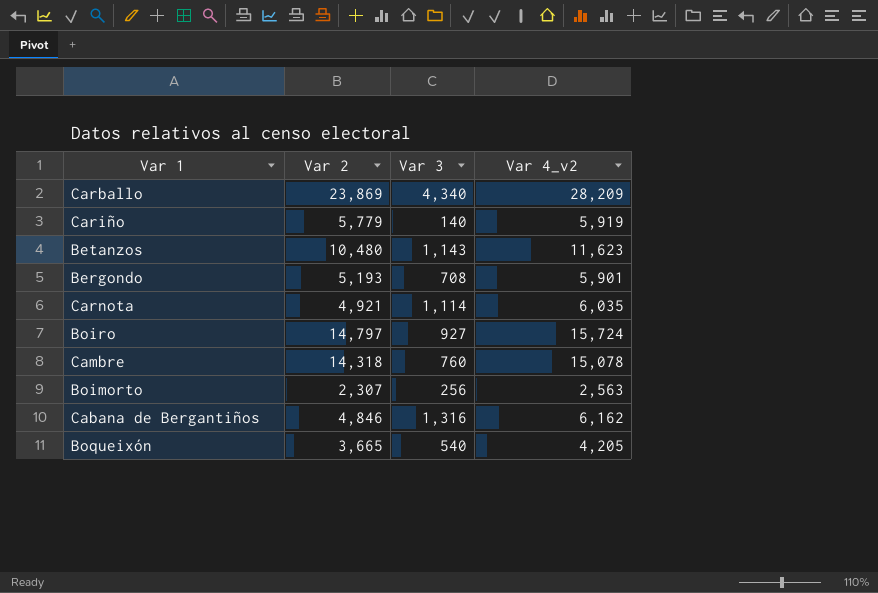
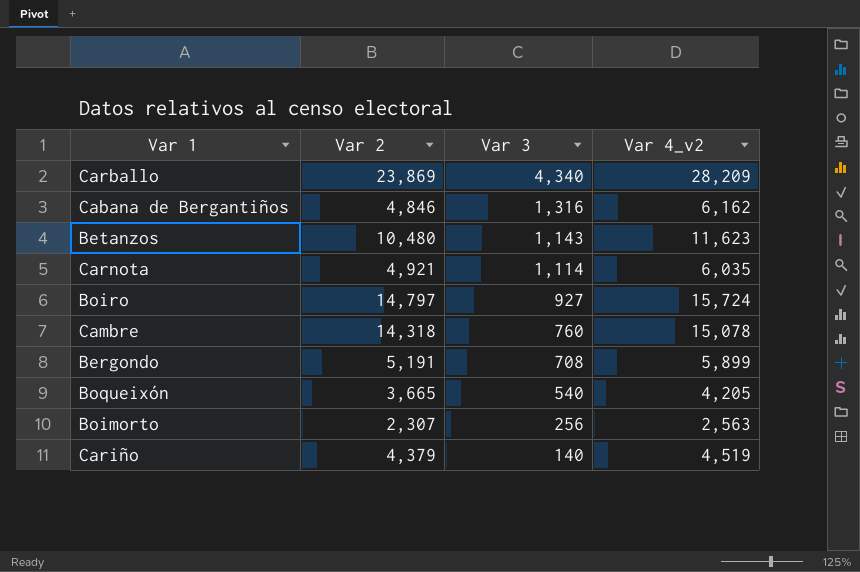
row order: none -> Var 3 descending
Bergondo | Var 2: 5,193 -> 5,191
Bergondo | Var 4_v2: 5,901 -> 5,899
Cariño | Var 2: 5,779 -> 4,379
Cariño | Var 4_v2: 5,919 -> 4,519

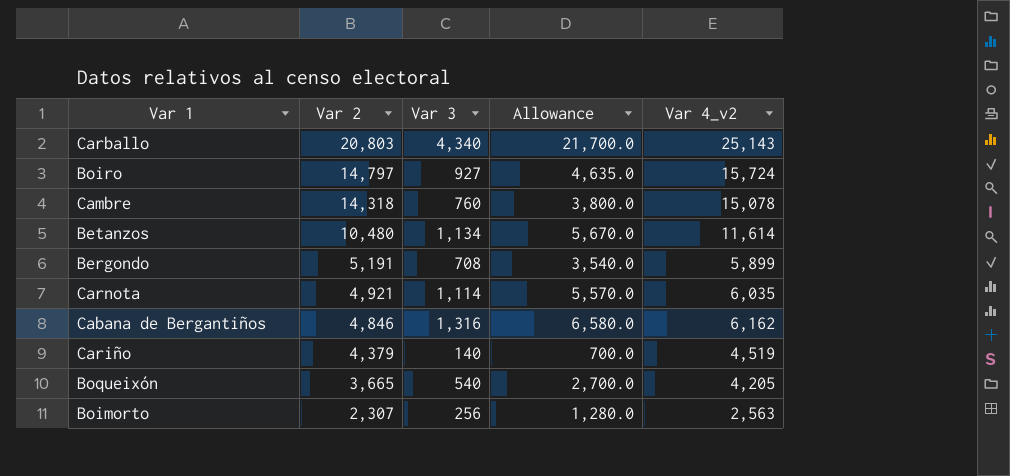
row order: Var 3 descending -> Var 2 descending
column Allowance | formula: none -> [Var 3] * 5
Carballo | Var 2: 23,869 -> 20,803
Carballo | Var 4_v2: 28,209 -> 25,143
Betanzos | Var 3: 1,143 -> 1,134
Betanzos | Var 4_v2: 11,623 -> 11,614

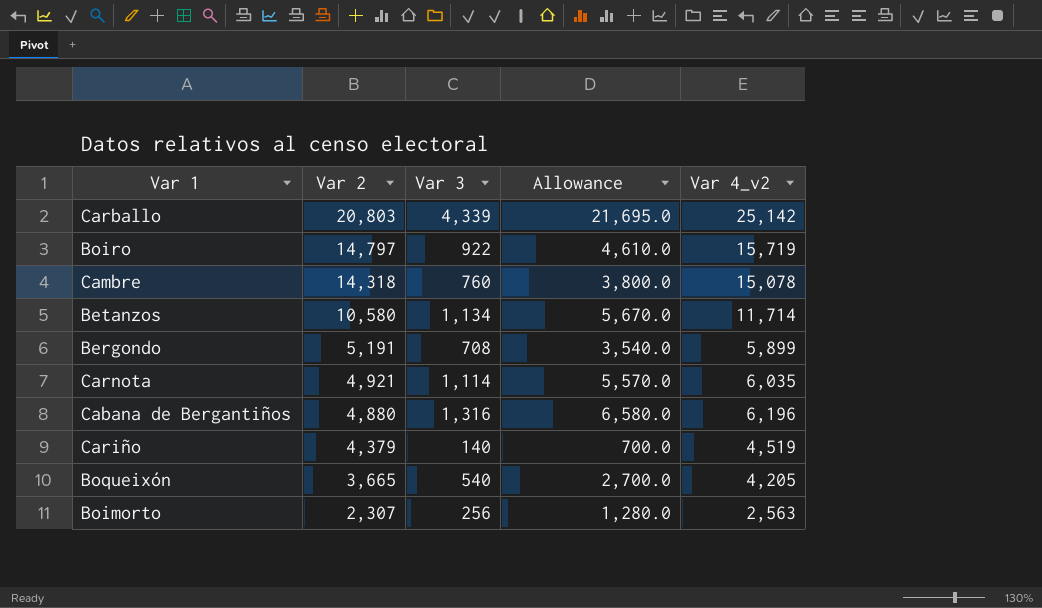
Carballo | Var 3: 4,340 -> 4,339
Carballo | Allowance: 21,700.0 -> 21,695.0
Carballo | Var 4_v2: 25,143 -> 25,142
Boiro | Var 3: 927 -> 922
Boiro | Allowance: 4,635.0 -> 4,610.0
Boiro | Var 4_v2: 15,724 -> 15,719
Betanzos | Var 2: 10,480 -> 10,580
Betanzos | Var 4_v2: 11,614 -> 11,714
Cabana de Bergantiños | Var 2: 4,846 -> 4,880
Cabana de Bergantiños | Var 4_v2: 6,162 -> 6,196

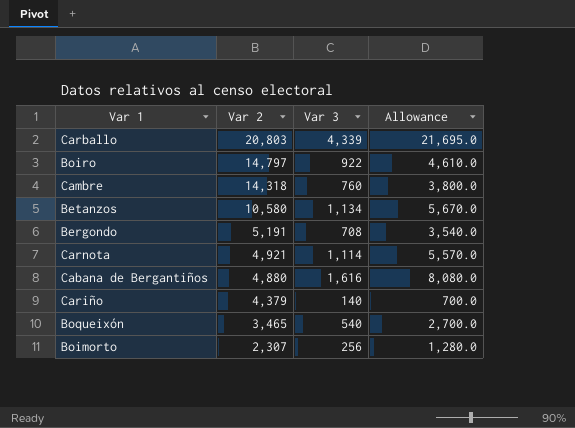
column Var 4_v2 | formula: [Var 2] + [Var 3] -> none
Cabana de Bergantiños | Var 3: 1,316 -> 1,616
Cabana de Bergantiños | Allowance: 6,580.0 -> 8,080.0
Boqueixón | Var 2: 3,665 -> 3,465

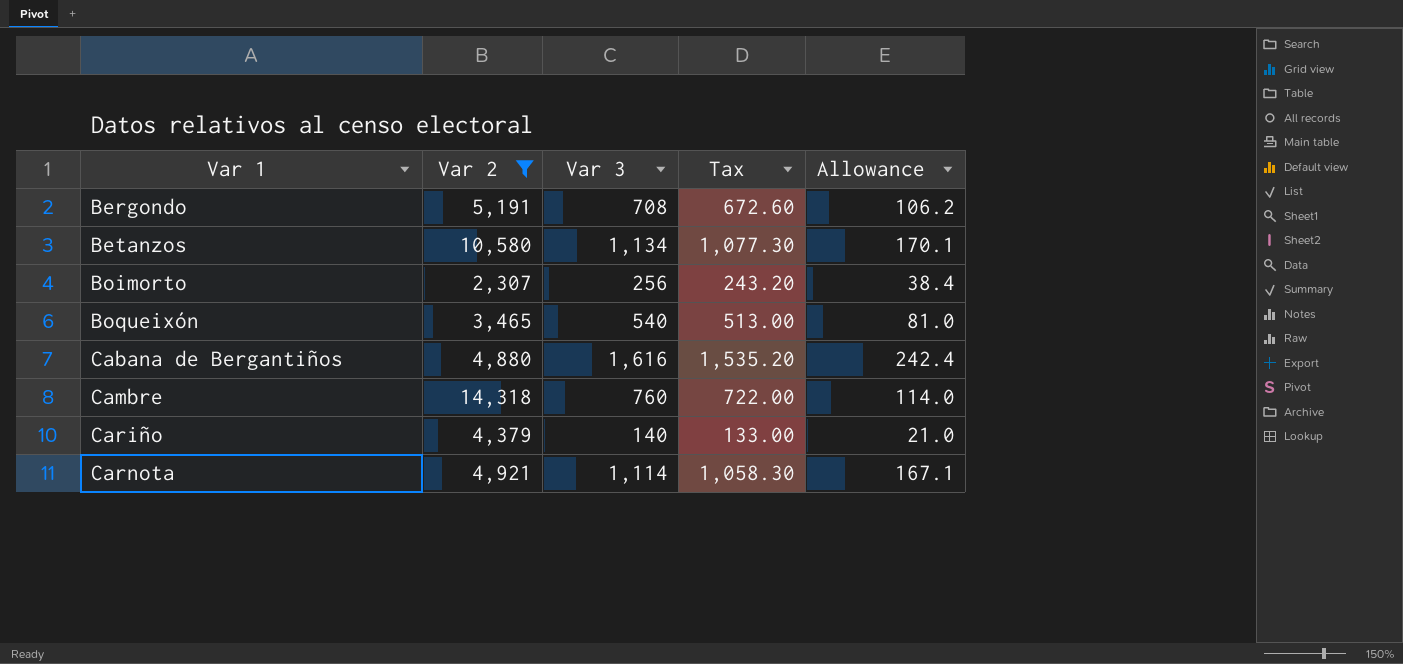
filter: none -> Var 2 <= 14,318
row order: Var 2 descending -> Var 1 ascending
column Tax | formula: none -> [Var 3] * 0.95
column Allowance | formula: [Var 3] * 5 -> [Var 3] * 0.15

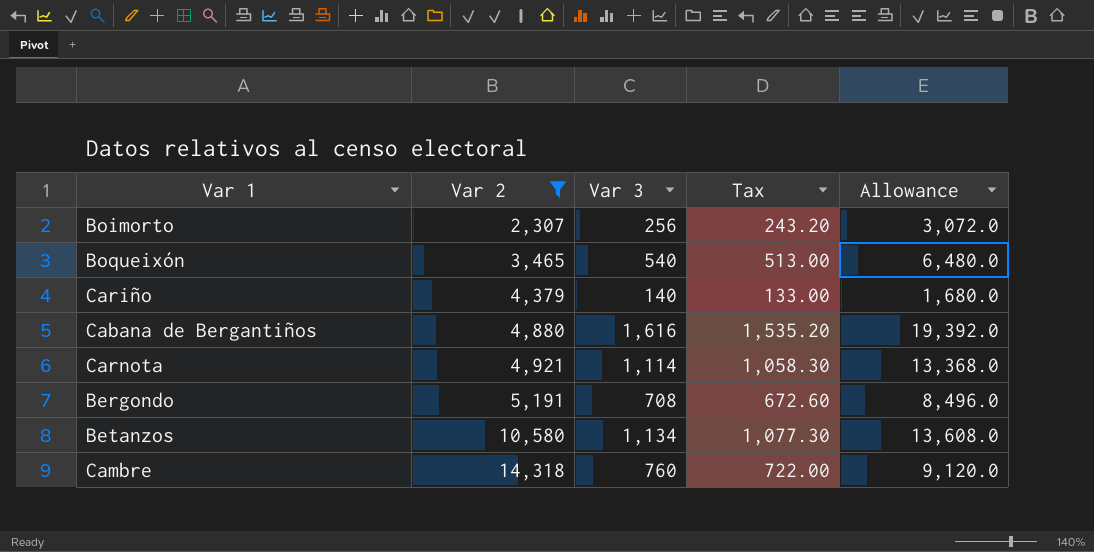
row order: Var 1 ascending -> Var 2 ascending
column Allowance | formula: [Var 3] * 0.15 -> [Var 3] * 12

